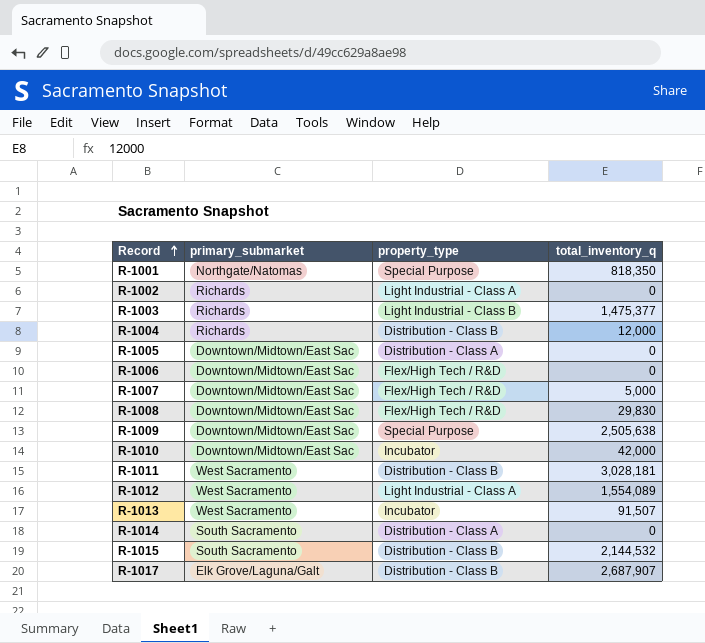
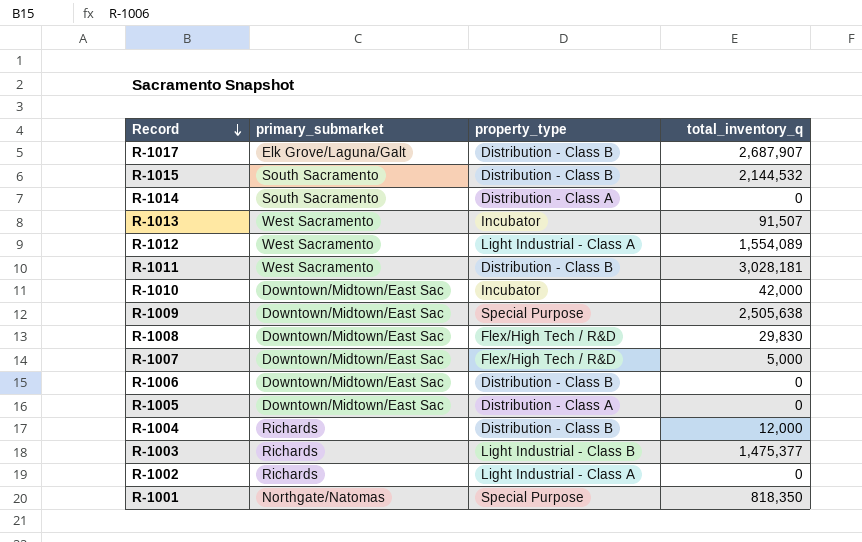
row order: Record ascending -> Record descending
R-1006 | property_type: Flex/High Tech / R&D -> Distribution - Class B

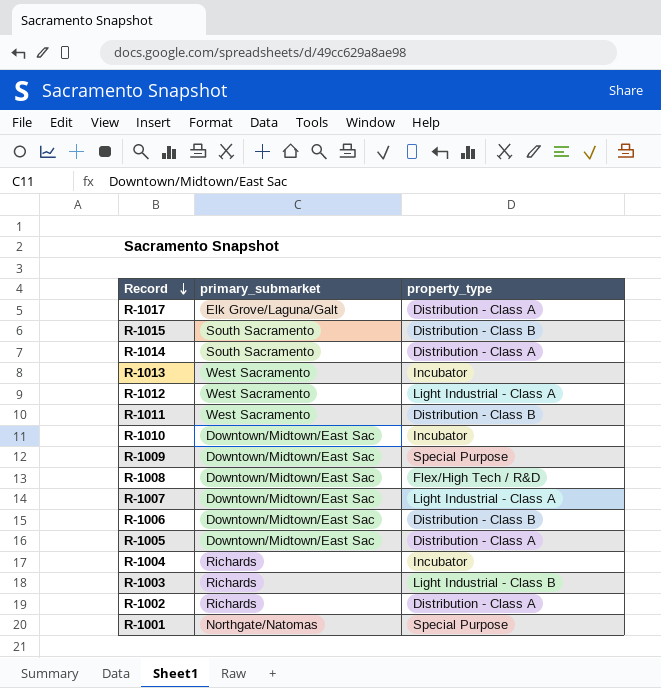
column total_inventory_q | position: 4 -> none
R-1017 | property_type: Distribution - Class B -> Distribution - Class A
R-1007 | property_type: Flex/High Tech / R&D -> Light Industrial - Class A
R-1004 | property_type: Distribution - Class B -> Incubator
R-1002 | property_type: Light Industrial - Class A -> Distribution - Class A

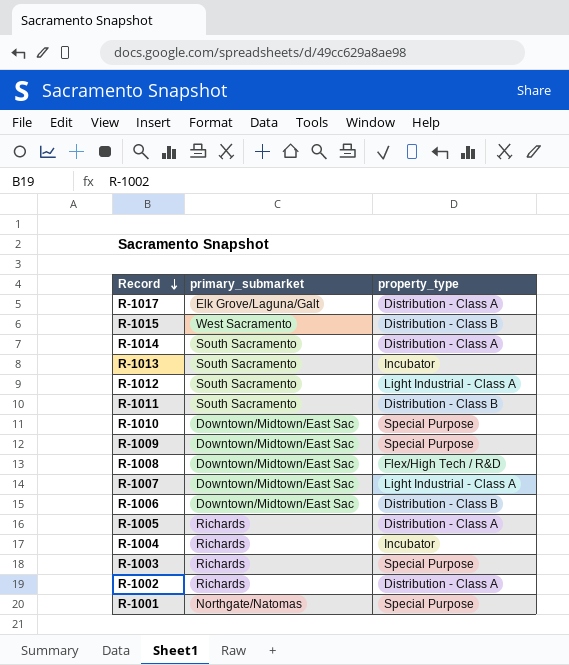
R-1015 | primary_submarket: South Sacramento -> West Sacramento
R-1013 | primary_submarket: West Sacramento -> South Sacramento
R-1012 | primary_submarket: West Sacramento -> South Sacramento
R-1011 | primary_submarket: West Sacramento -> South Sacramento
R-1010 | property_type: Incubator -> Special Purpose
R-1005 | primary_submarket: Downtown/Midtown/East Sac -> Richards
R-1003 | property_type: Light Industrial - Class B -> Special Purpose

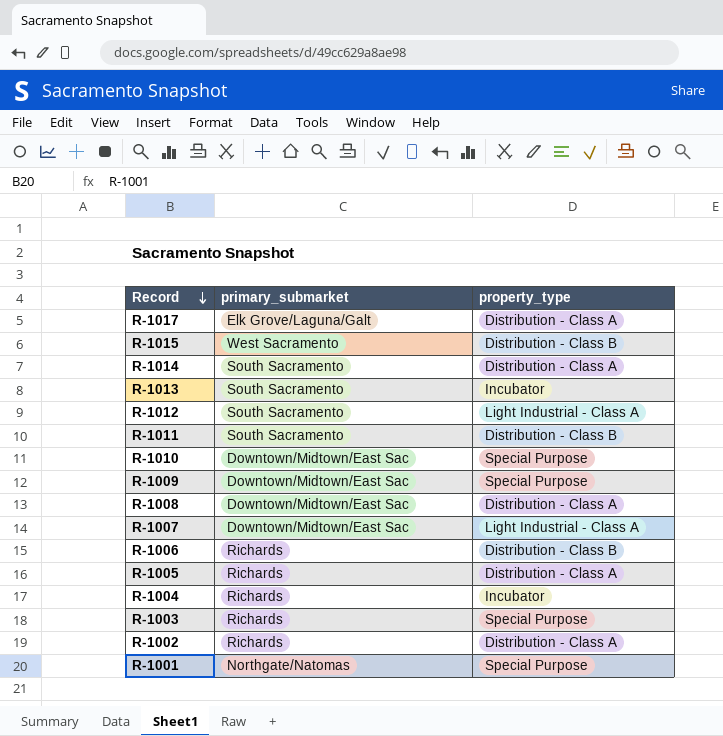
R-1008 | property_type: Flex/High Tech / R&D -> Distribution - Class A
R-1006 | primary_submarket: Downtown/Midtown/East Sac -> Richards

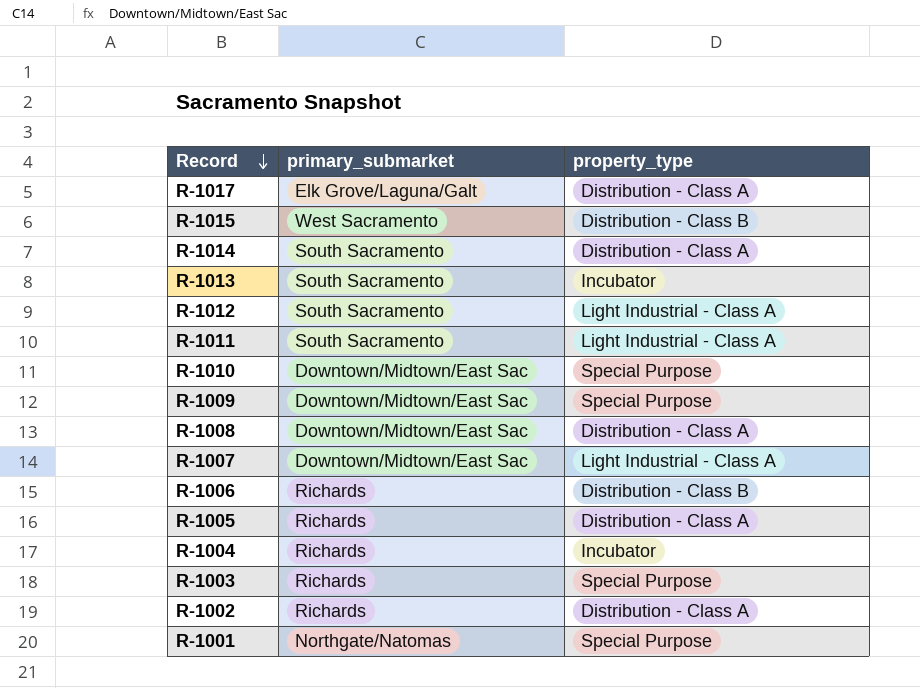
R-1011 | property_type: Distribution - Class B -> Light Industrial - Class A

